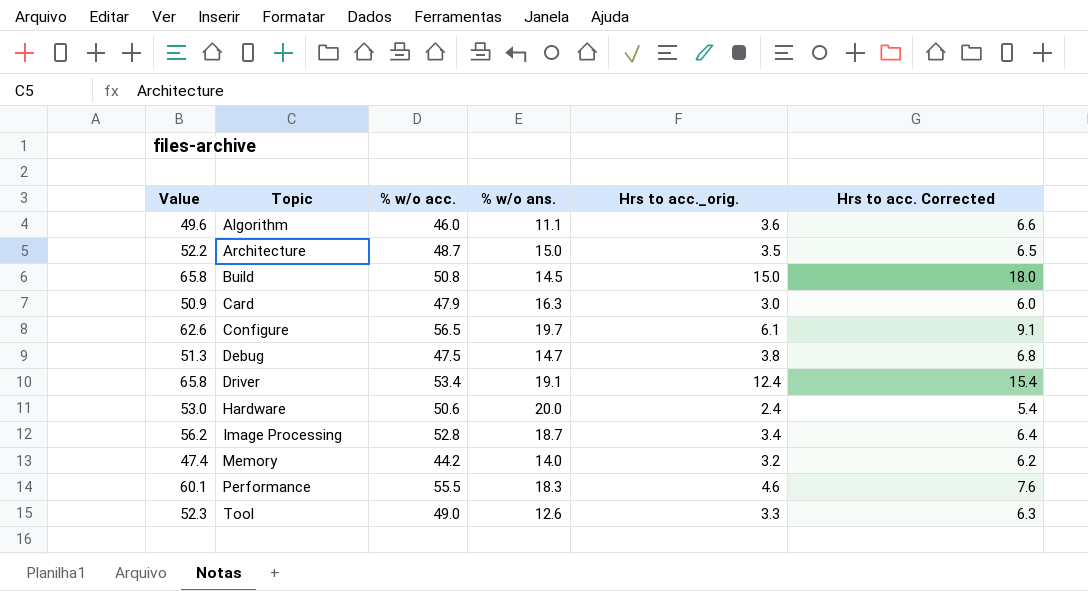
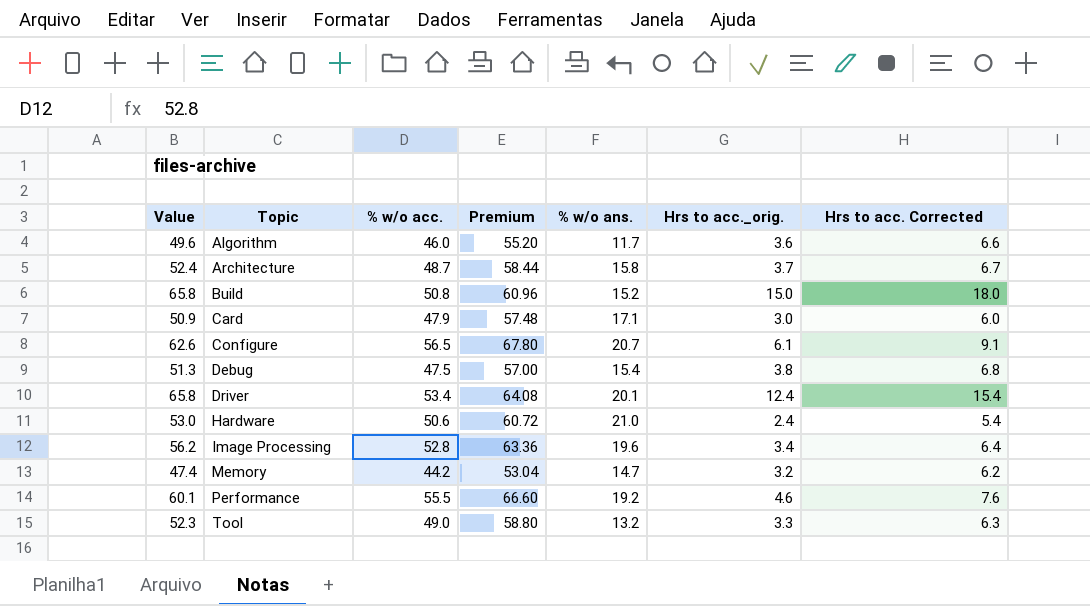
column Premium | formula: none -> [% w/o acc.] * 1.2
Algorithm | % w/o ans.: 11.1 -> 11.7
Architecture | Value: 52.2 -> 52.4
Architecture | % w/o ans.: 15.0 -> 15.8
Architecture | Hrs to acc._orig.: 3.5 -> 3.7
Architecture | Hrs to acc. Corrected: 6.5 -> 6.7
Build | % w/o ans.: 14.5 -> 15.2
Card | % w/o ans.: 16.3 -> 17.1
Configure | % w/o ans.: 19.7 -> 20.7
Debug | % w/o ans.: 14.7 -> 15.4
Driver | % w/o ans.: 19.1 -> 20.1
Hardware | % w/o ans.: 20.0 -> 21.0
Image Processing | % w/o ans.: 18.7 -> 19.6
Memory | % w/o ans.: 14.0 -> 14.7
Performance | % w/o ans.: 18.3 -> 19.2
Tool | % w/o ans.: 12.6 -> 13.2

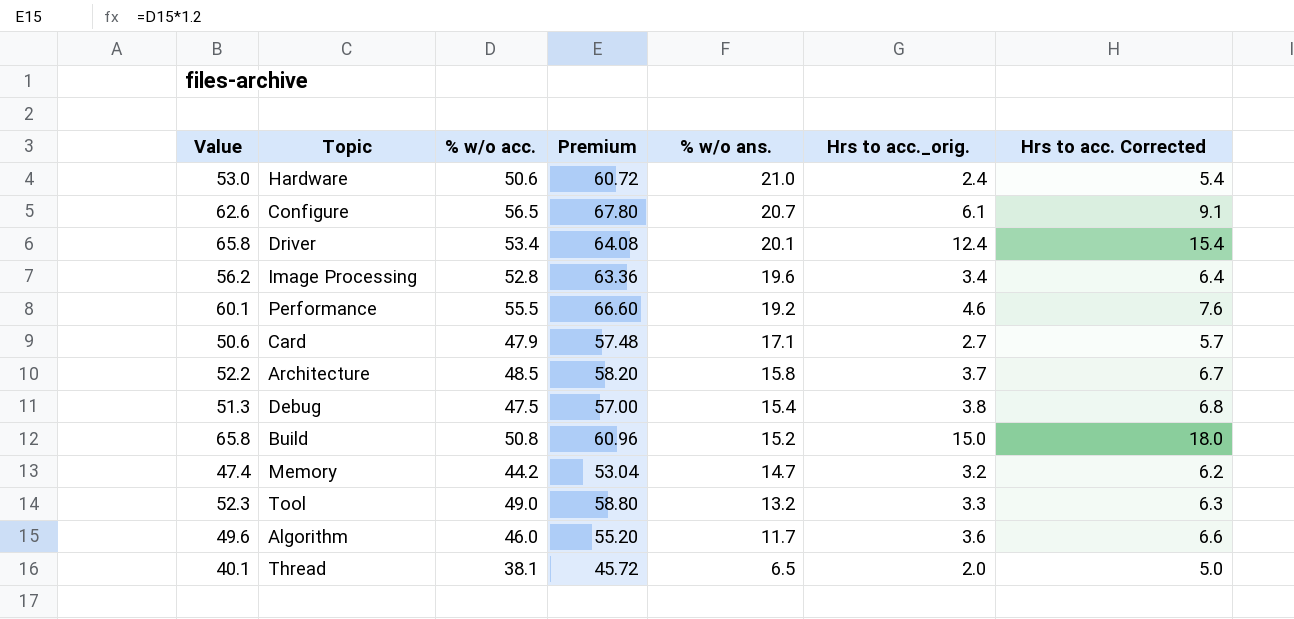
row order: Topic ascending -> % w/o ans. descending
Card | Value: 50.9 -> 50.6
Card | Hrs to acc._orig.: 3.0 -> 2.7
Card | Hrs to acc. Corrected: 6.0 -> 5.7
Architecture | Value: 52.4 -> 52.2
Architecture | % w/o acc.: 48.7 -> 48.5
Architecture | Premium: 58.44 -> 58.20
row Thread: none -> 40.1 | 38.1 | 45.72 | 6.5 | 2.0 | 5.0

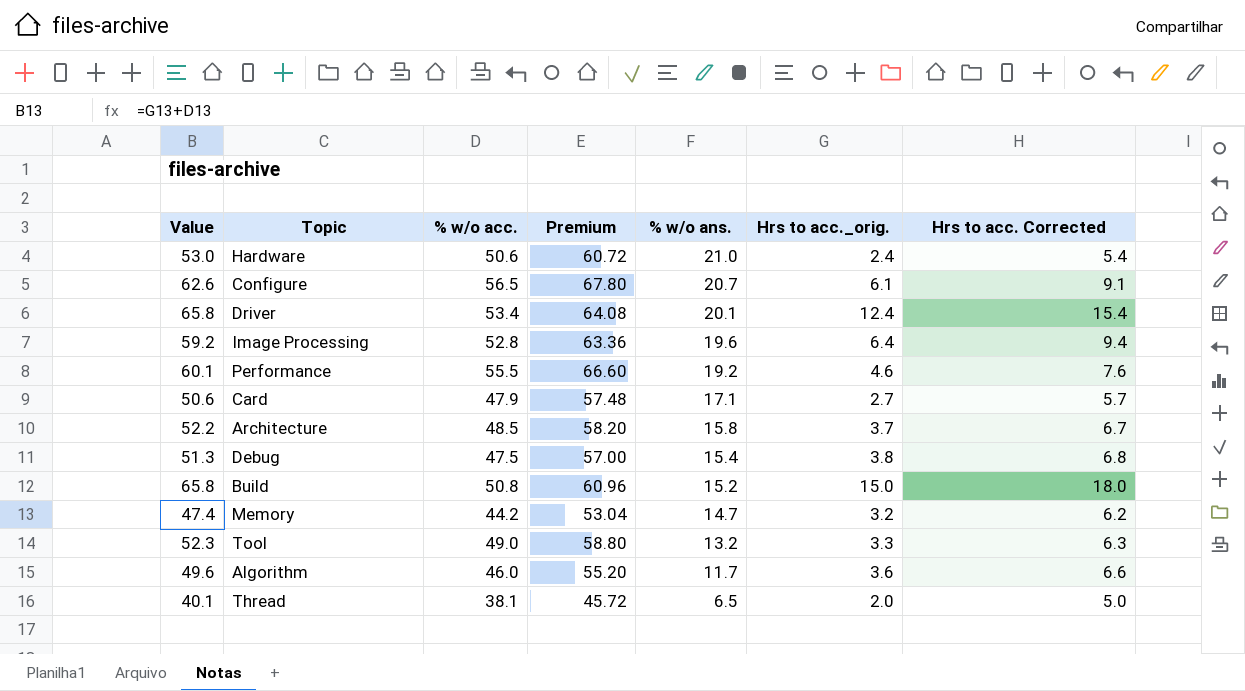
Image Processing | Value: 56.2 -> 59.2
Image Processing | Hrs to acc._orig.: 3.4 -> 6.4
Image Processing | Hrs to acc. Corrected: 6.4 -> 9.4

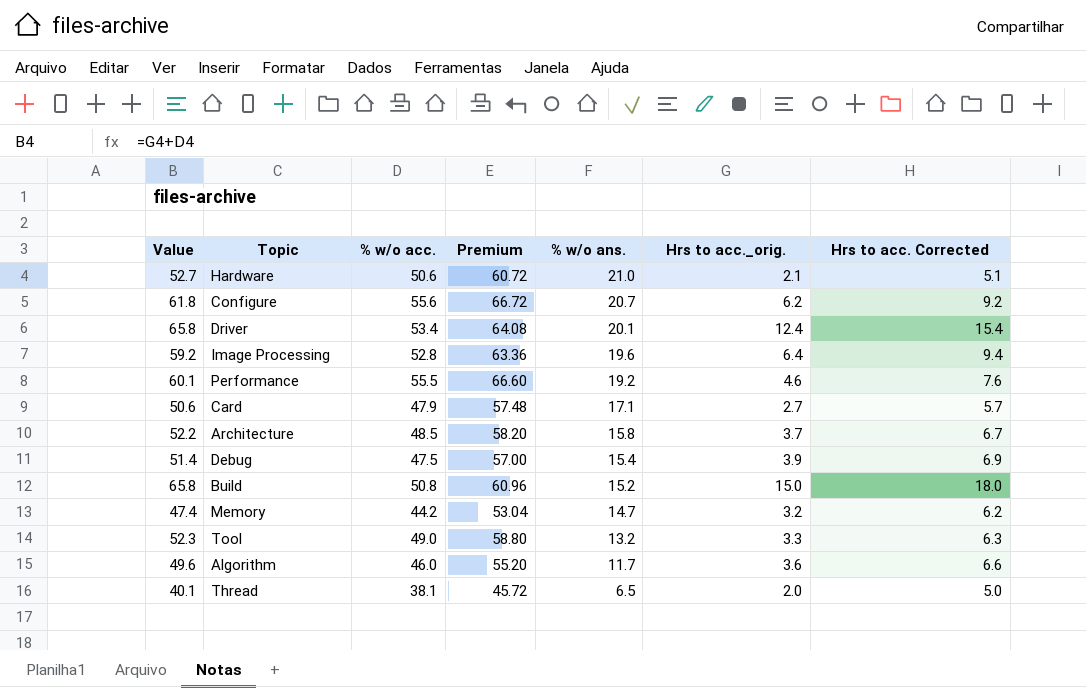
Hardware | Value: 53.0 -> 52.7
Hardware | Hrs to acc._orig.: 2.4 -> 2.1
Hardware | Hrs to acc. Corrected: 5.4 -> 5.1
Configure | Value: 62.6 -> 61.8
Configure | % w/o acc.: 56.5 -> 55.6
Configure | Premium: 67.80 -> 66.72
Configure | Hrs to acc._orig.: 6.1 -> 6.2
Configure | Hrs to acc. Corrected: 9.1 -> 9.2
Debug | Value: 51.3 -> 51.4
Debug | Hrs to acc._orig.: 3.8 -> 3.9
Debug | Hrs to acc. Corrected: 6.8 -> 6.9

